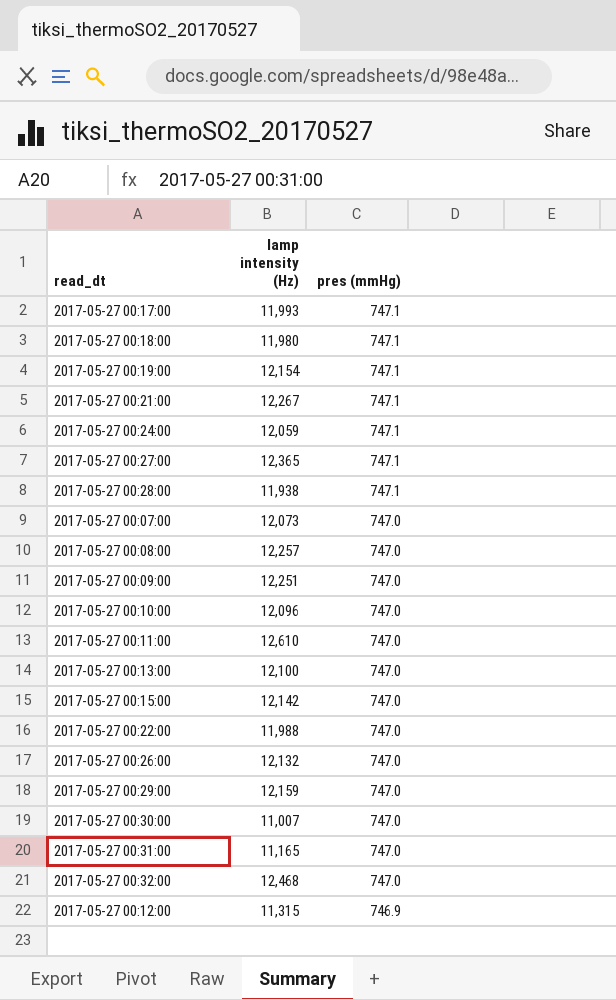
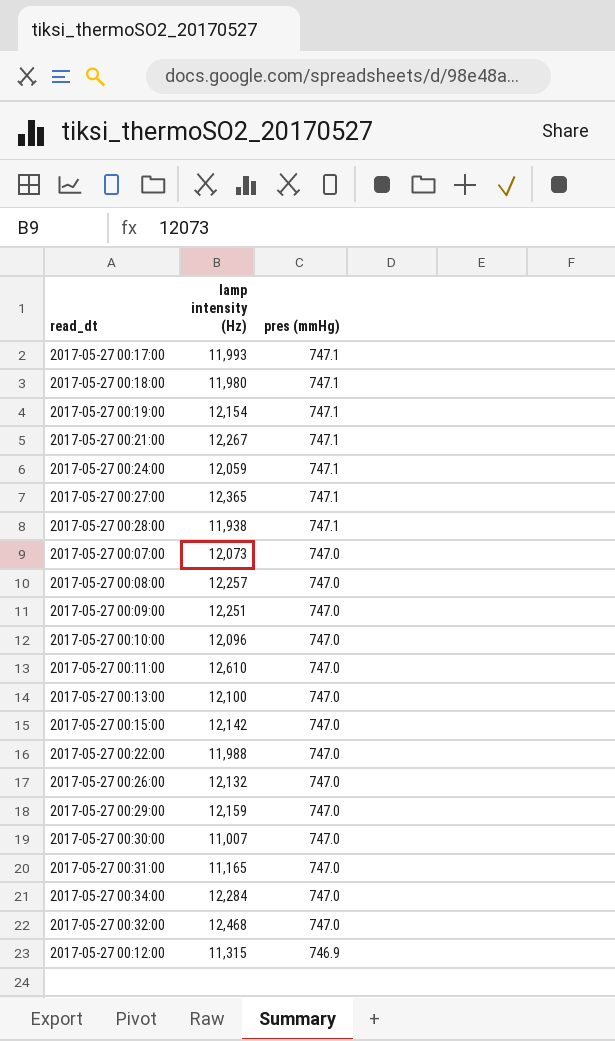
row 2017-05-27 00:34:00: none -> 12,284 | 747.0

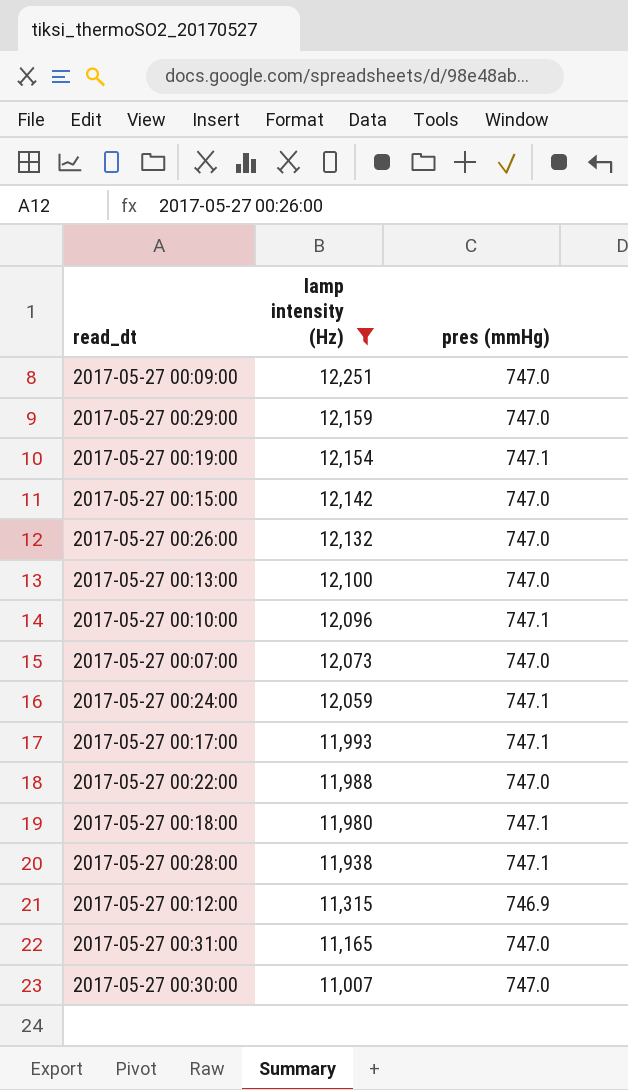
filter: none -> lamp intensity (Hz) <= 12,251
row order: pres (mmHg) descending -> lamp intensity (Hz) descending
2017-05-27 00:10:00 | pres (mmHg): 747.0 -> 747.1

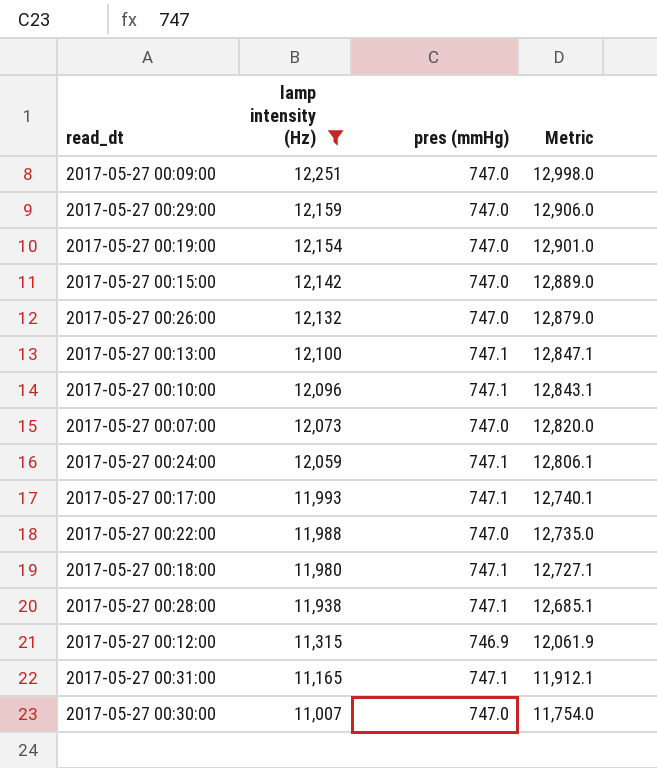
column Metric | formula: none -> [lamp intensity (Hz)] + [pres (mmHg)]
2017-05-27 00:19:00 | pres (mmHg): 747.1 -> 747.0
2017-05-27 00:13:00 | pres (mmHg): 747.0 -> 747.1
2017-05-27 00:31:00 | pres (mmHg): 747.0 -> 747.1

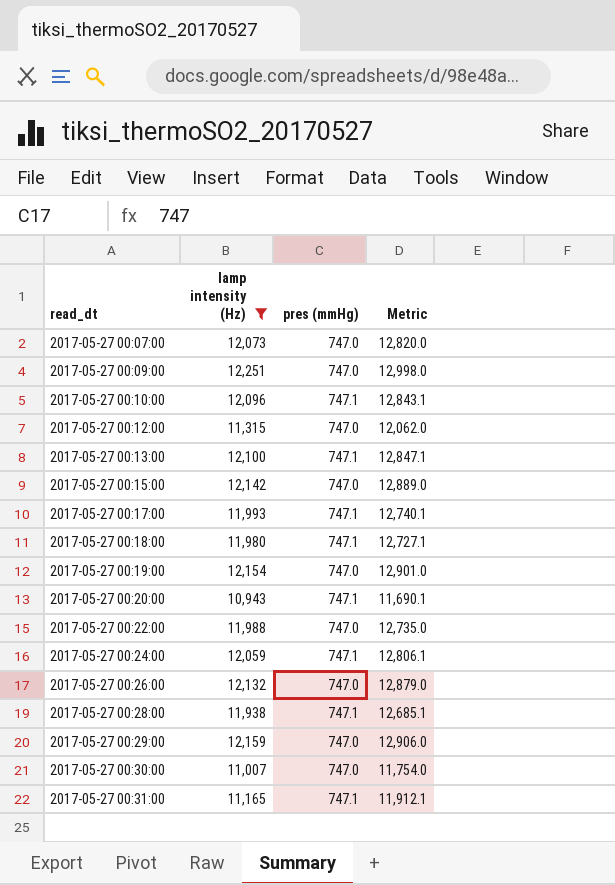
row order: lamp intensity (Hz) descending -> read_dt ascending
2017-05-27 00:12:00 | pres (mmHg): 746.9 -> 747.0
2017-05-27 00:12:00 | Metric: 12,061.9 -> 12,062.0
row 2017-05-27 00:20:00: none -> 10,943 | 747.1 | 11,690.1

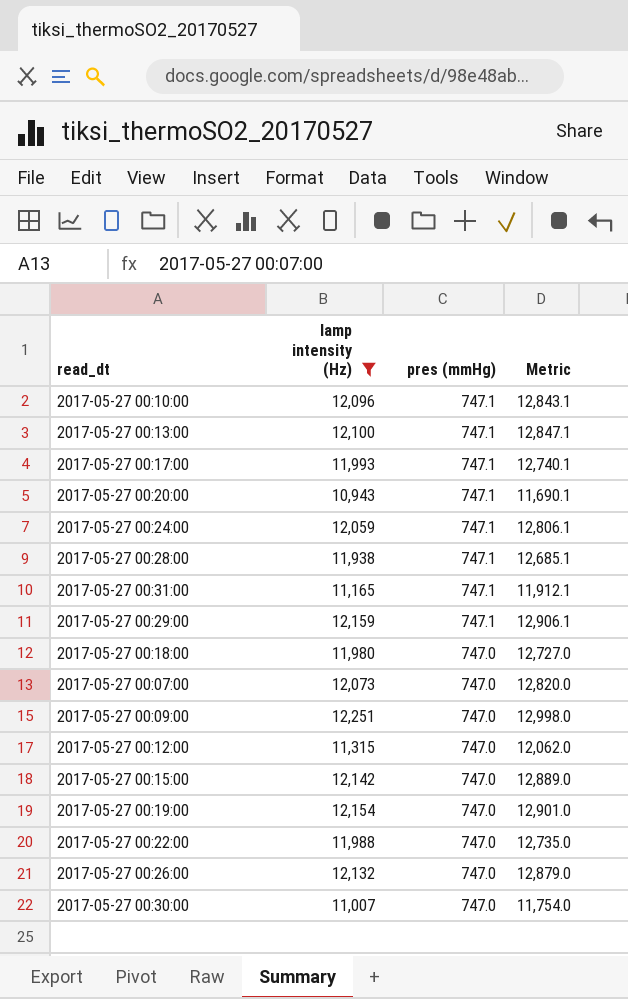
row order: read_dt ascending -> pres (mmHg) descending
2017-05-27 00:29:00 | pres (mmHg): 747.0 -> 747.1
2017-05-27 00:29:00 | Metric: 12,906.0 -> 12,906.1
2017-05-27 00:18:00 | pres (mmHg): 747.1 -> 747.0
2017-05-27 00:18:00 | Metric: 12,727.1 -> 12,727.0

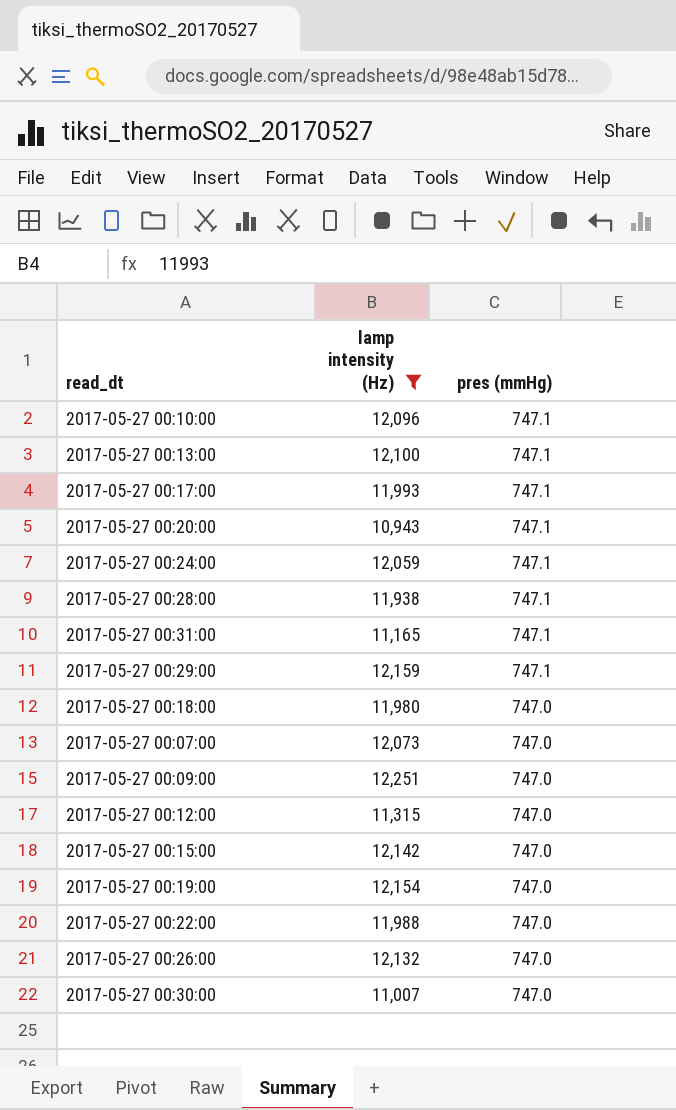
column Metric | formula: [lamp intensity (Hz)] + [pres (mmHg)] -> none

